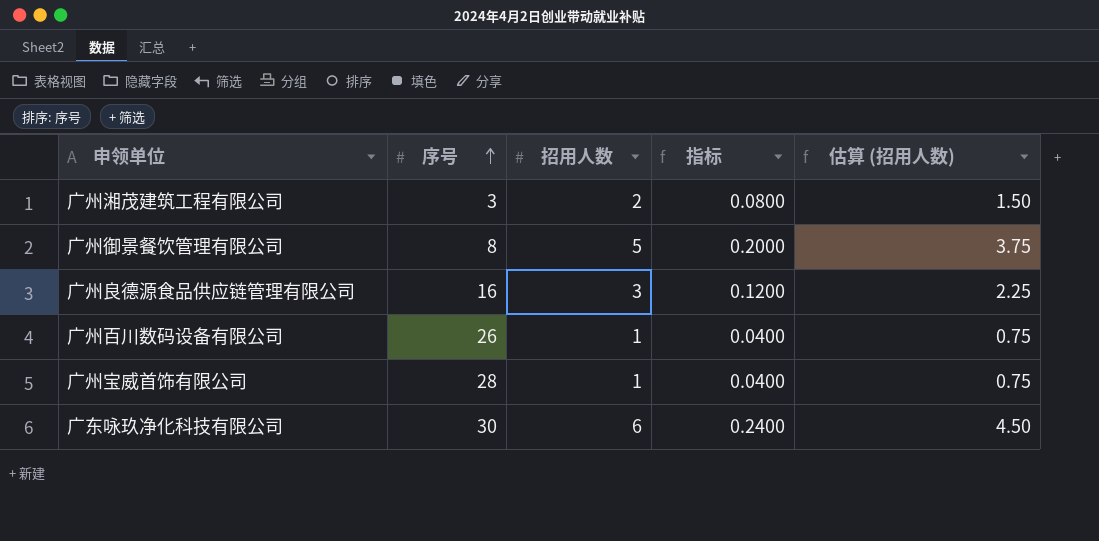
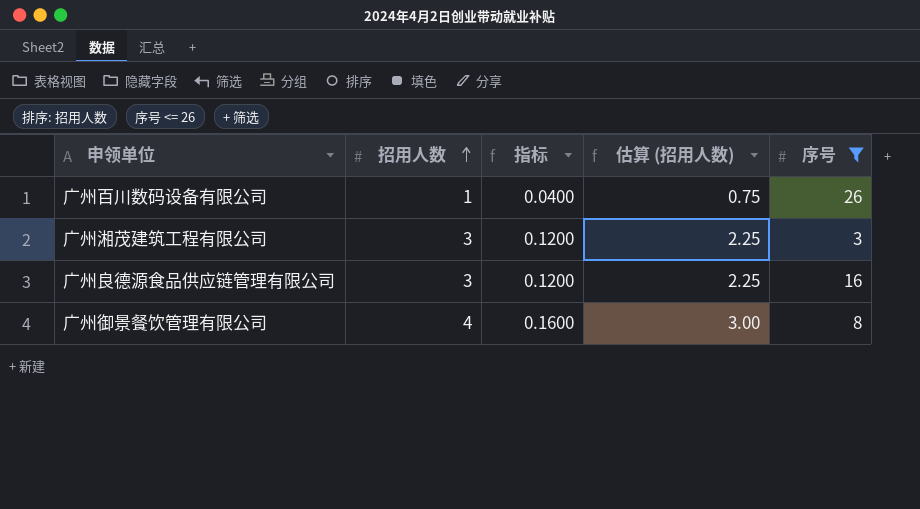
filter: none -> 序号 <= 26
row order: 序号 ascending -> 招用人数 ascending
column 序号 | position: 2 -> 5
广州湘茂建筑工程有限公司 | 招用人数: 2 -> 3
广州湘茂建筑工程有限公司 | 指标: 0.0800 -> 0.1200
广州湘茂建筑工程有限公司 | 估算 (招用人数): 1.50 -> 2.25
广州御景餐饮管理有限公司 | 招用人数: 5 -> 4
广州御景餐饮管理有限公司 | 指标: 0.2000 -> 0.1600
广州御景餐饮管理有限公司 | 估算 (招用人数): 3.75 -> 3.00

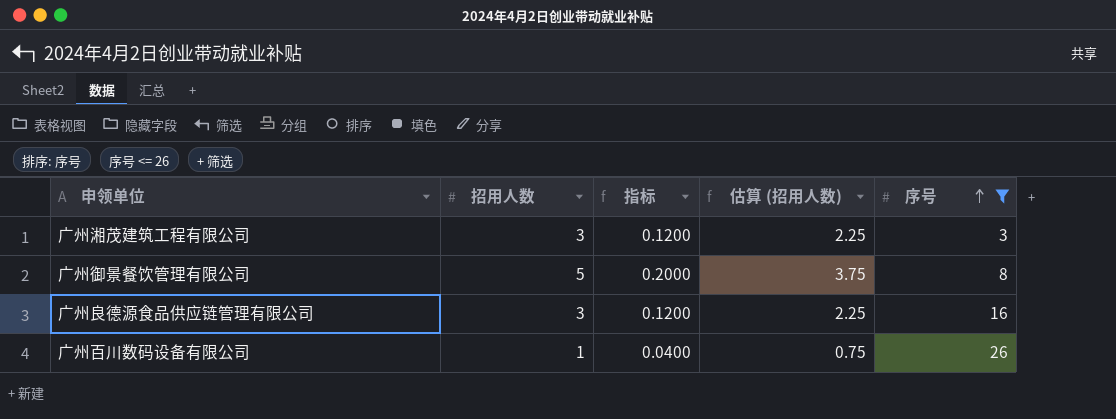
row order: 招用人数 ascending -> 序号 ascending
广州御景餐饮管理有限公司 | 招用人数: 4 -> 5
广州御景餐饮管理有限公司 | 指标: 0.1600 -> 0.2000
广州御景餐饮管理有限公司 | 估算 (招用人数): 3.00 -> 3.75

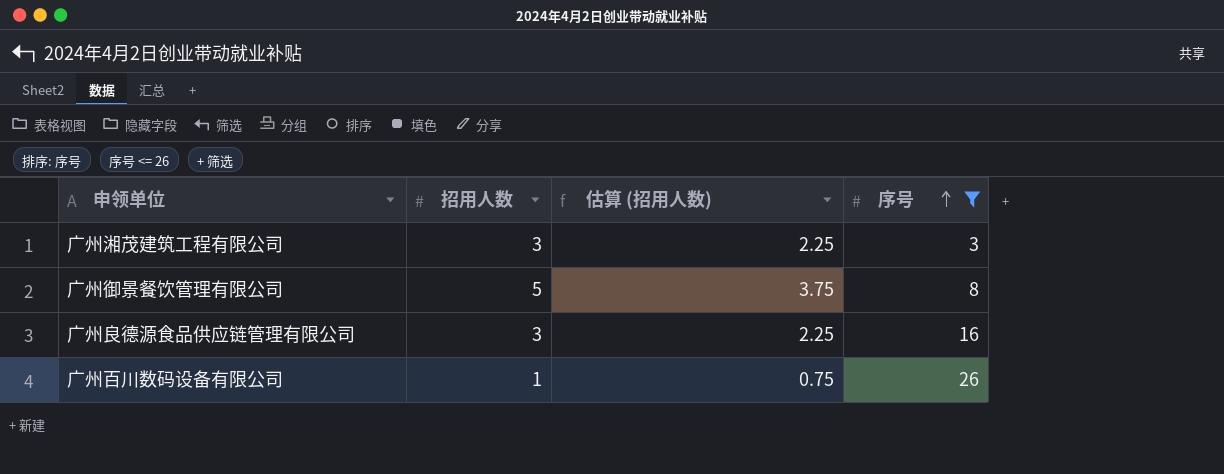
column 指标 | formula: [招用人数] * 0.04 -> none

